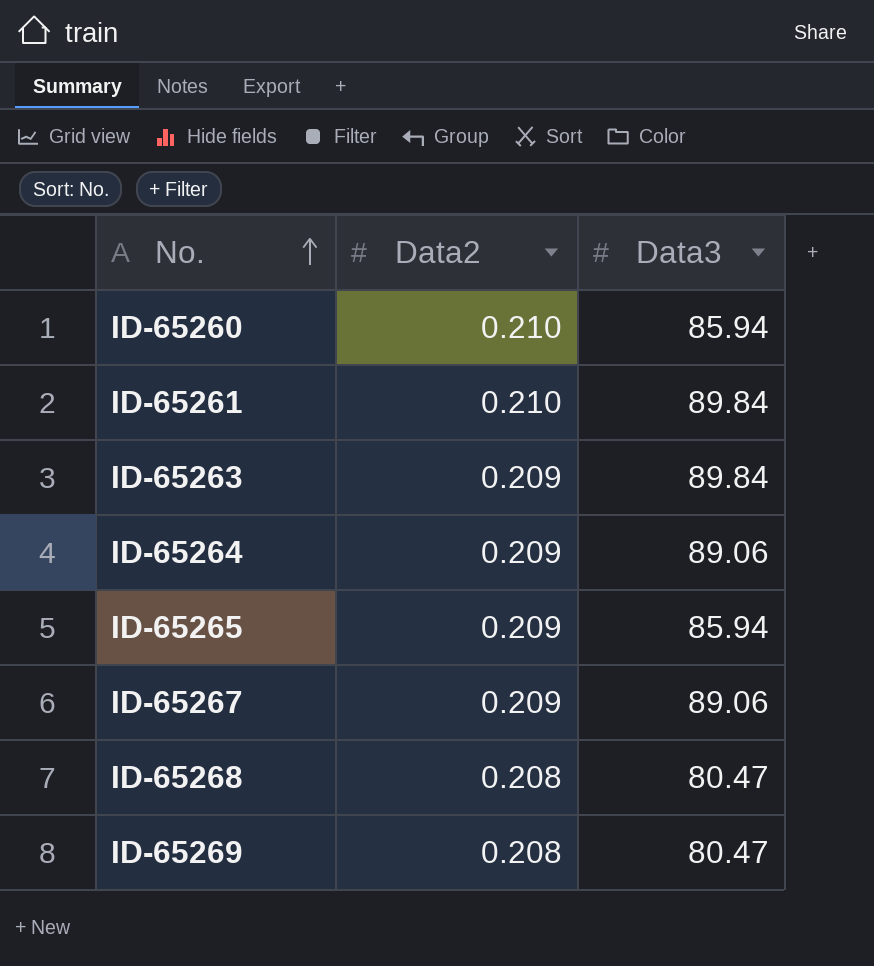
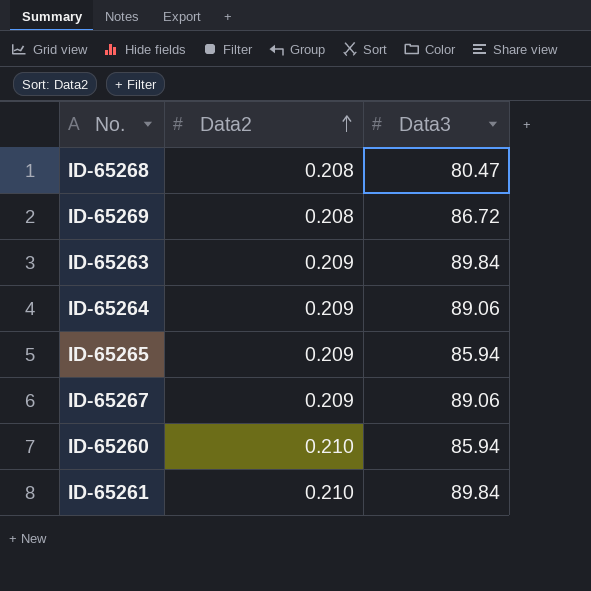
row order: No. ascending -> Data2 ascending
ID-65269 | Data3: 80.47 -> 86.72

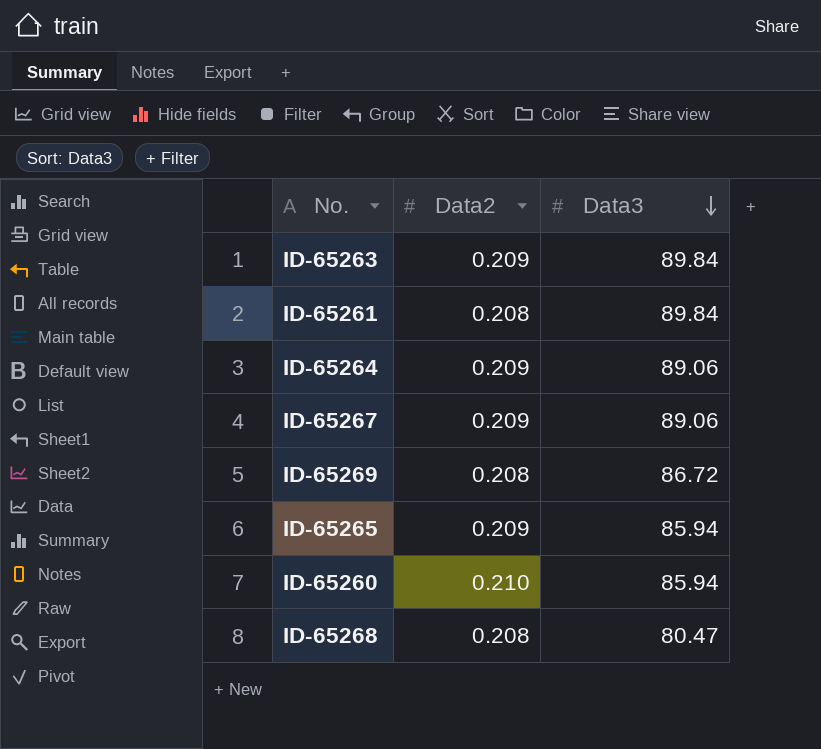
row order: Data2 ascending -> Data3 descending
ID-65261 | Data2: 0.210 -> 0.208

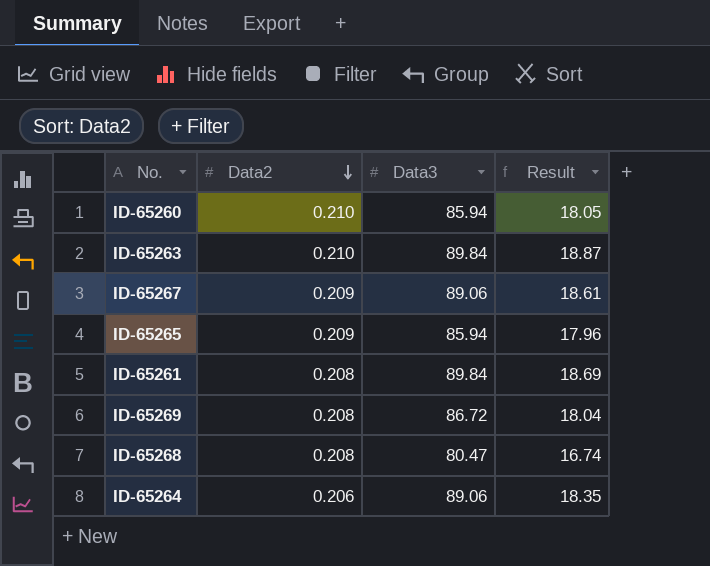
row order: Data3 descending -> Data2 descending
column Result | formula: none -> [Data2] * [Data3]
ID-65263 | Data2: 0.209 -> 0.210
ID-65264 | Data2: 0.209 -> 0.206

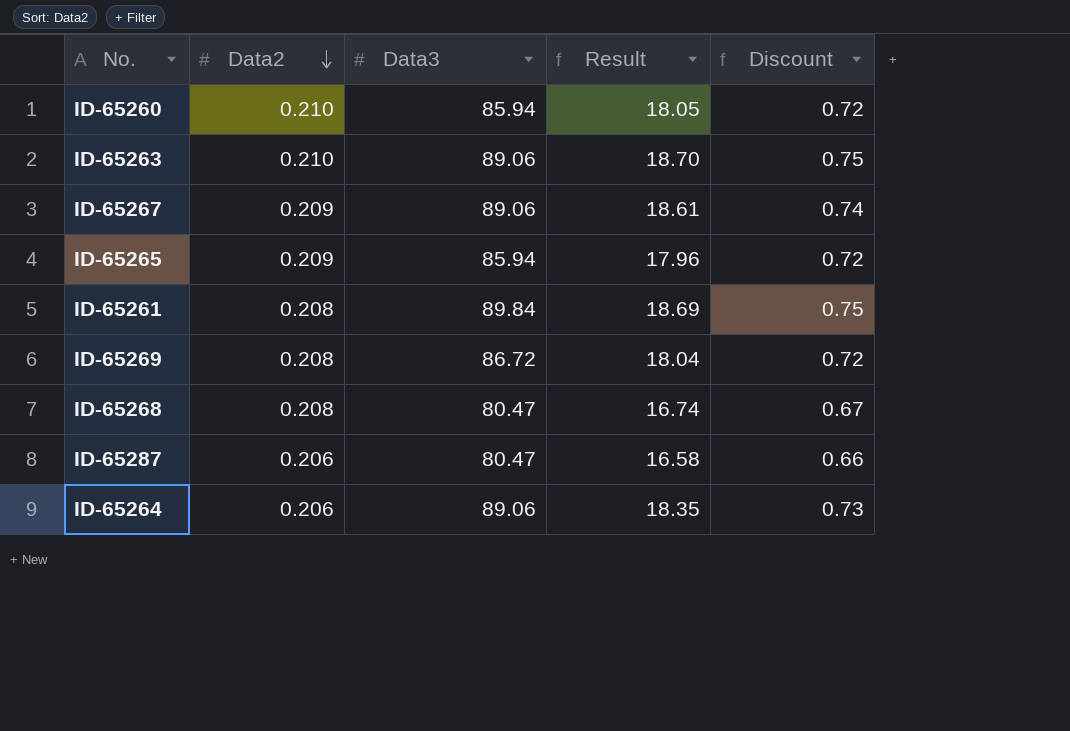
column Discount | formula: none -> [Result] * 0.04
ID-65263 | Data3: 89.84 -> 89.06
ID-65263 | Result: 18.87 -> 18.70
row ID-65287: none -> 0.206 | 80.47 | 16.58 | 0.66

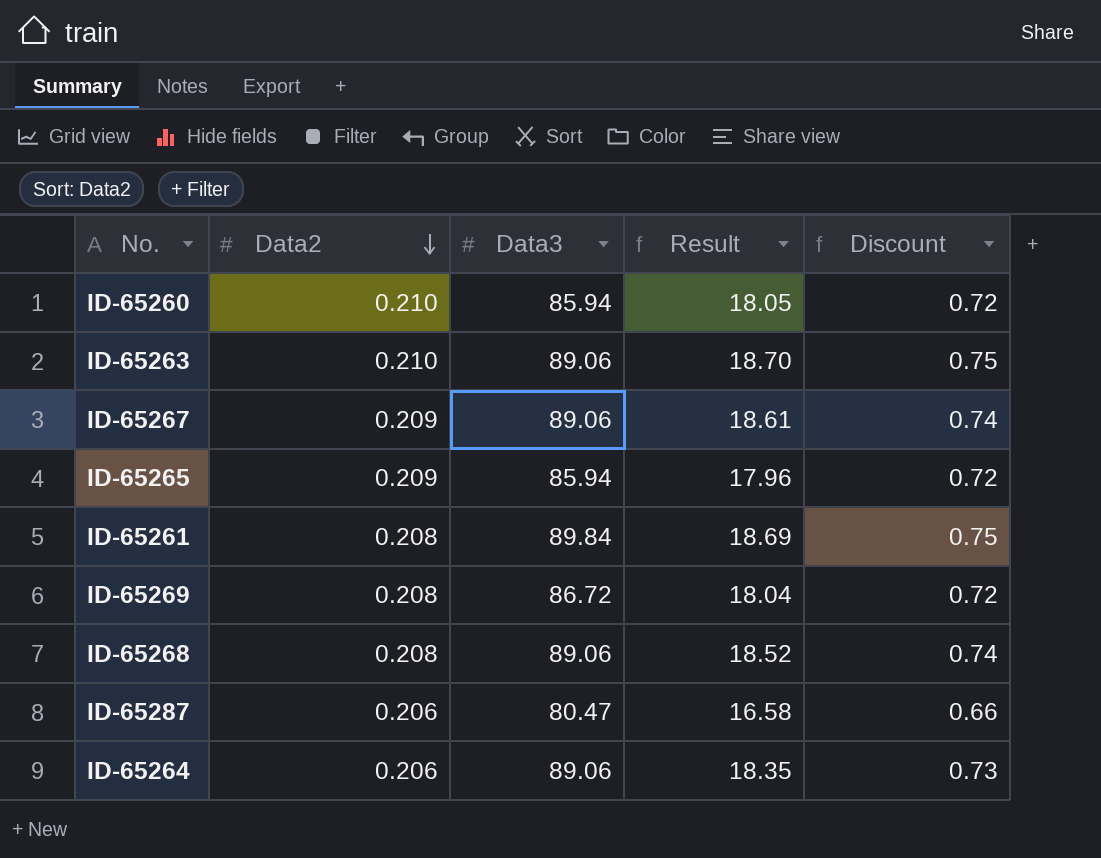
ID-65268 | Data3: 80.47 -> 89.06
ID-65268 | Result: 16.74 -> 18.52
ID-65268 | Discount: 0.67 -> 0.74

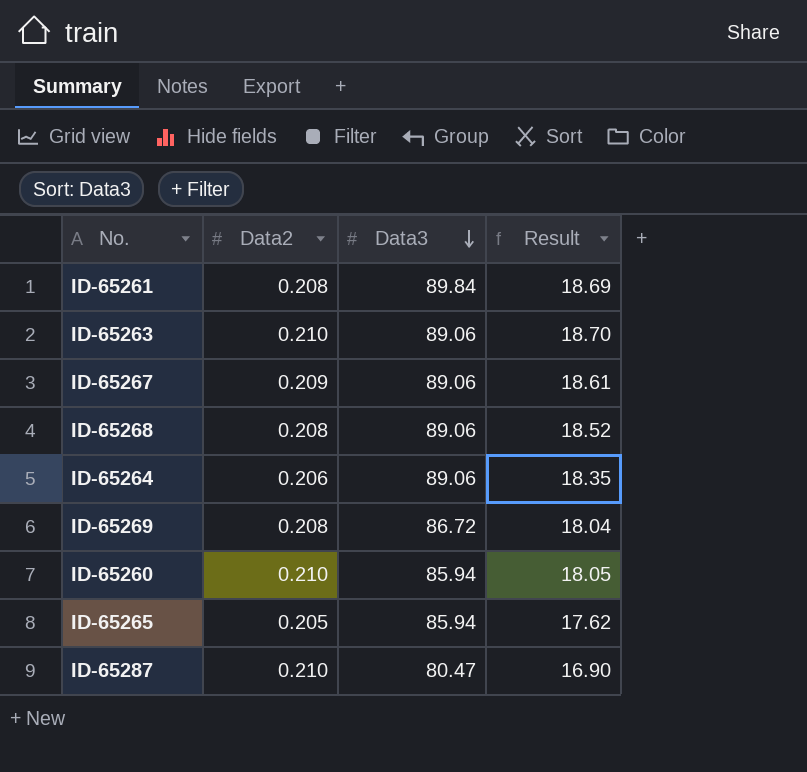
row order: Data2 descending -> Data3 descending
column Discount | formula: [Result] * 0.04 -> none
ID-65265 | Data2: 0.209 -> 0.205
ID-65265 | Result: 17.96 -> 17.62
ID-65287 | Data2: 0.206 -> 0.210
ID-65287 | Result: 16.58 -> 16.90

